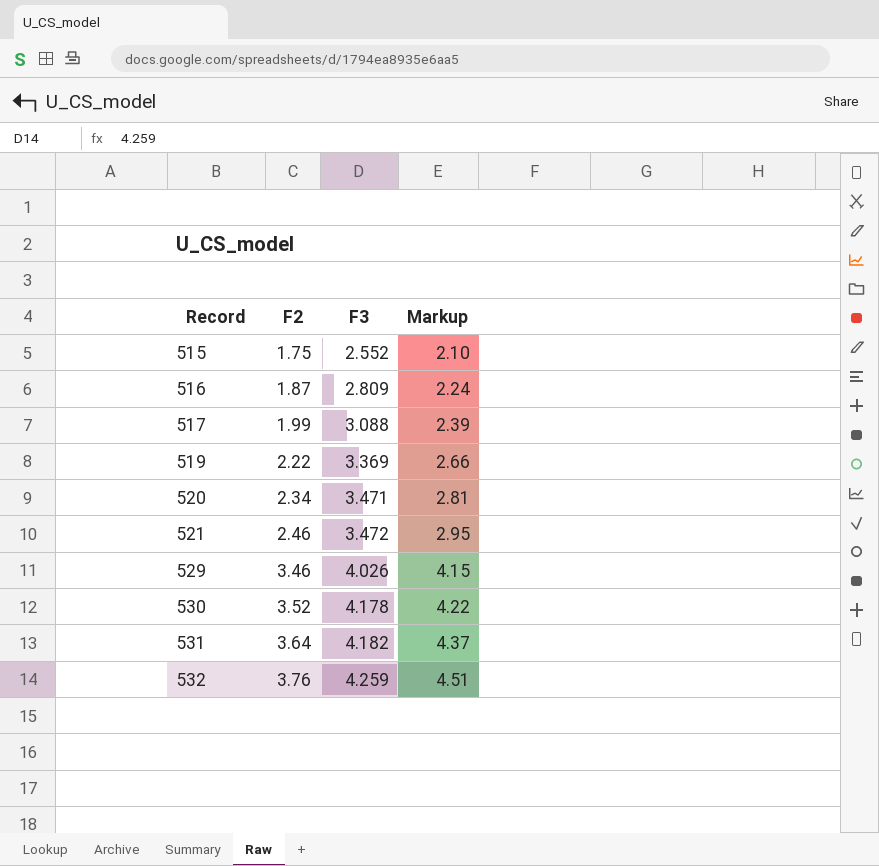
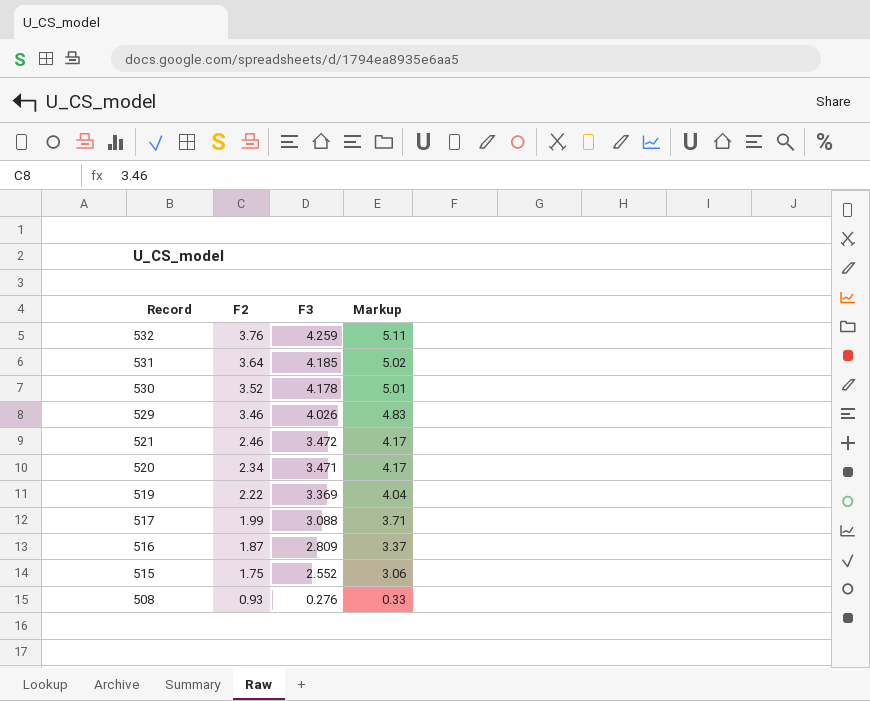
row order: Record ascending -> Record descending
column Markup | formula: [F2] * 1.2 -> [F3] * 1.2
531 | F3: 4.182 -> 4.185
row 508: none -> 0.93 | 0.276 | 0.33

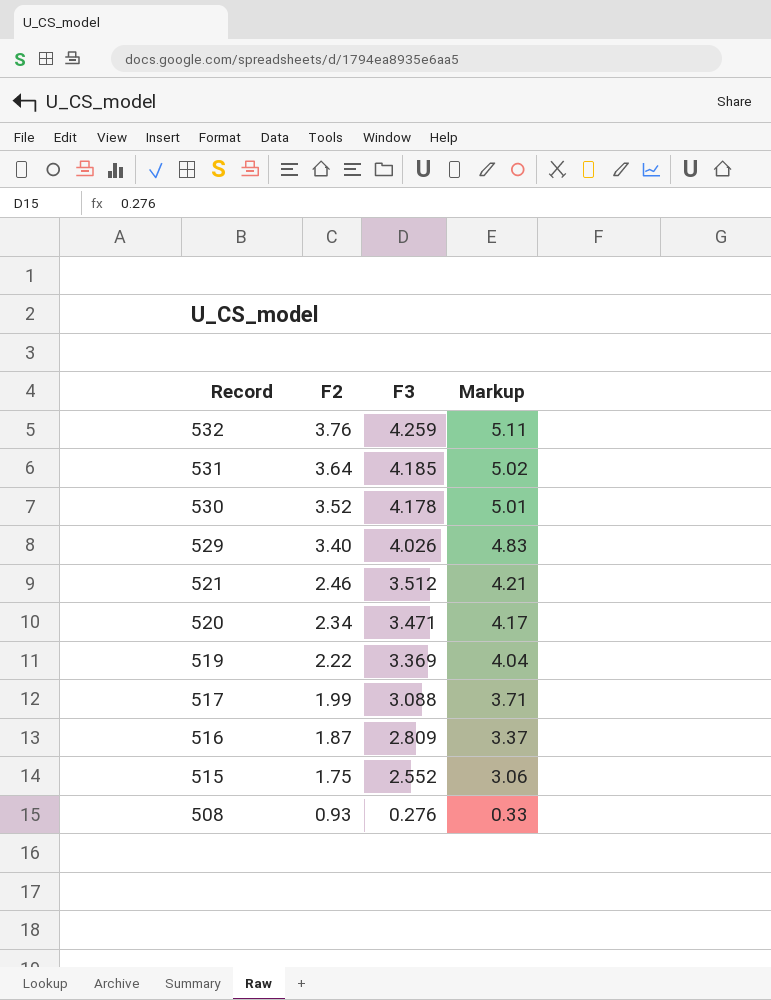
529 | F2: 3.46 -> 3.40
521 | F3: 3.472 -> 3.512
521 | Markup: 4.17 -> 4.21

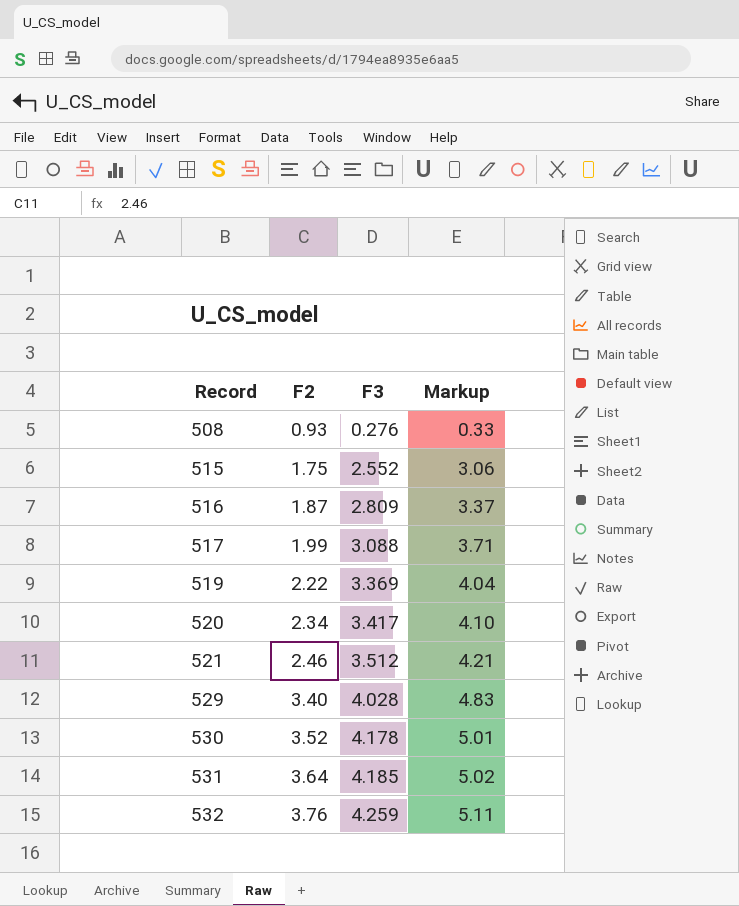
row order: Record descending -> Record ascending
520 | F3: 3.471 -> 3.417
520 | Markup: 4.17 -> 4.10
529 | F3: 4.026 -> 4.028

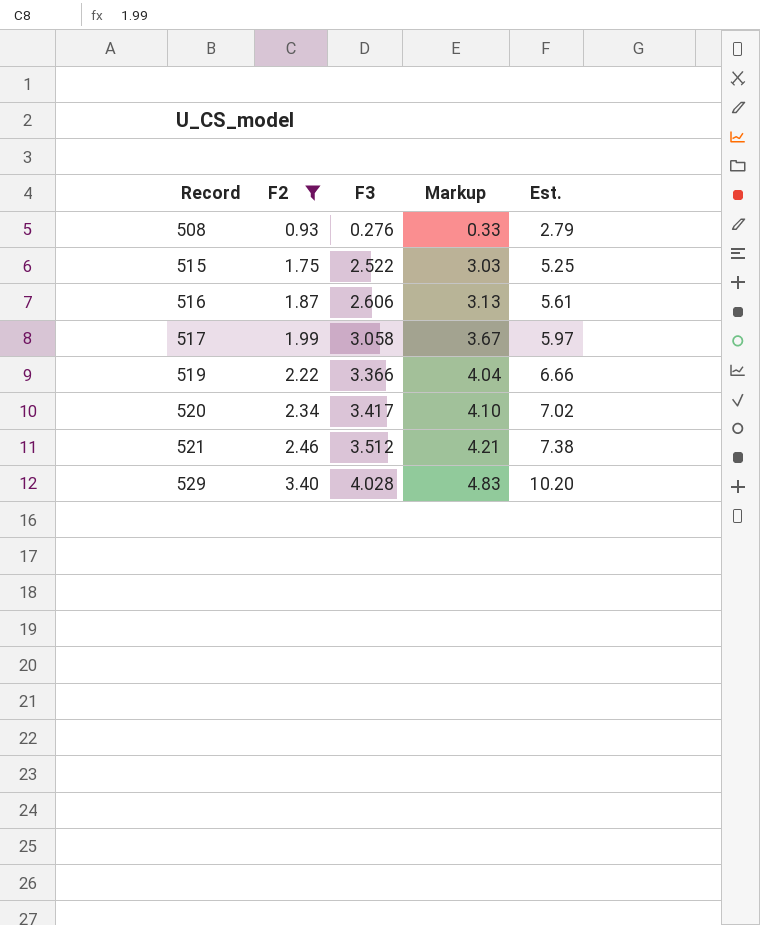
filter: none -> F2 <= 3.40
column Est. | formula: none -> [F2] * 3
515 | F3: 2.552 -> 2.522
515 | Markup: 3.06 -> 3.03
516 | F3: 2.809 -> 2.606
516 | Markup: 3.37 -> 3.13
517 | F3: 3.088 -> 3.058
517 | Markup: 3.71 -> 3.67
519 | F3: 3.369 -> 3.366

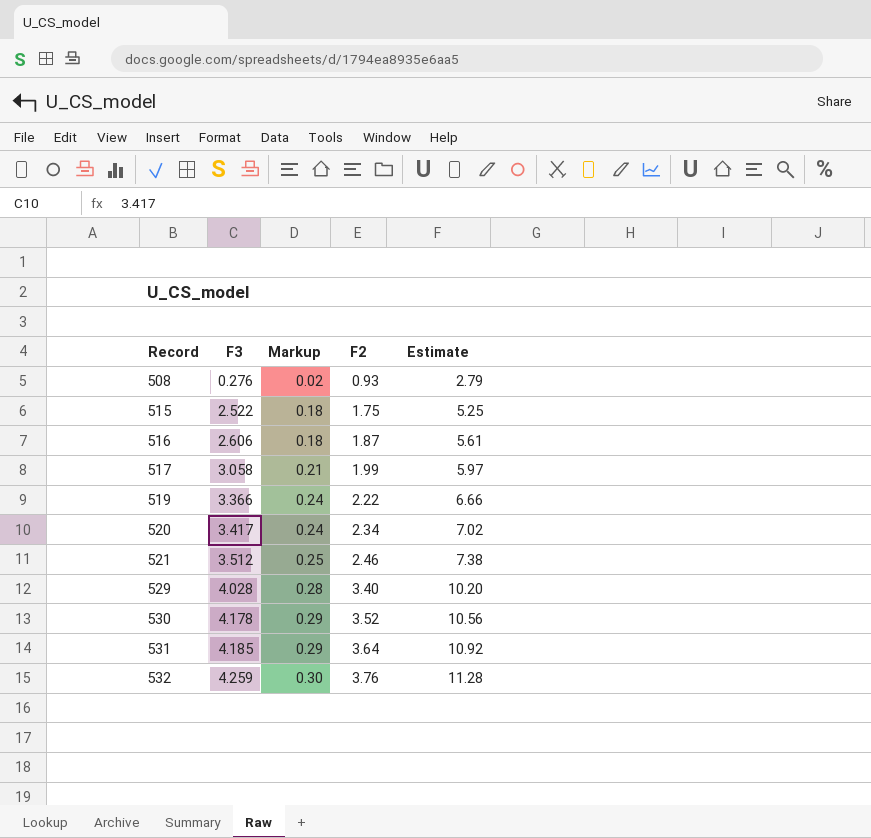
filter: F2 <= 3.40 -> none
column Markup | formula: [F3] * 1.2 -> [F3] * 0.07
column F2 | position: 2 -> 4
column name: Est. -> Estimate

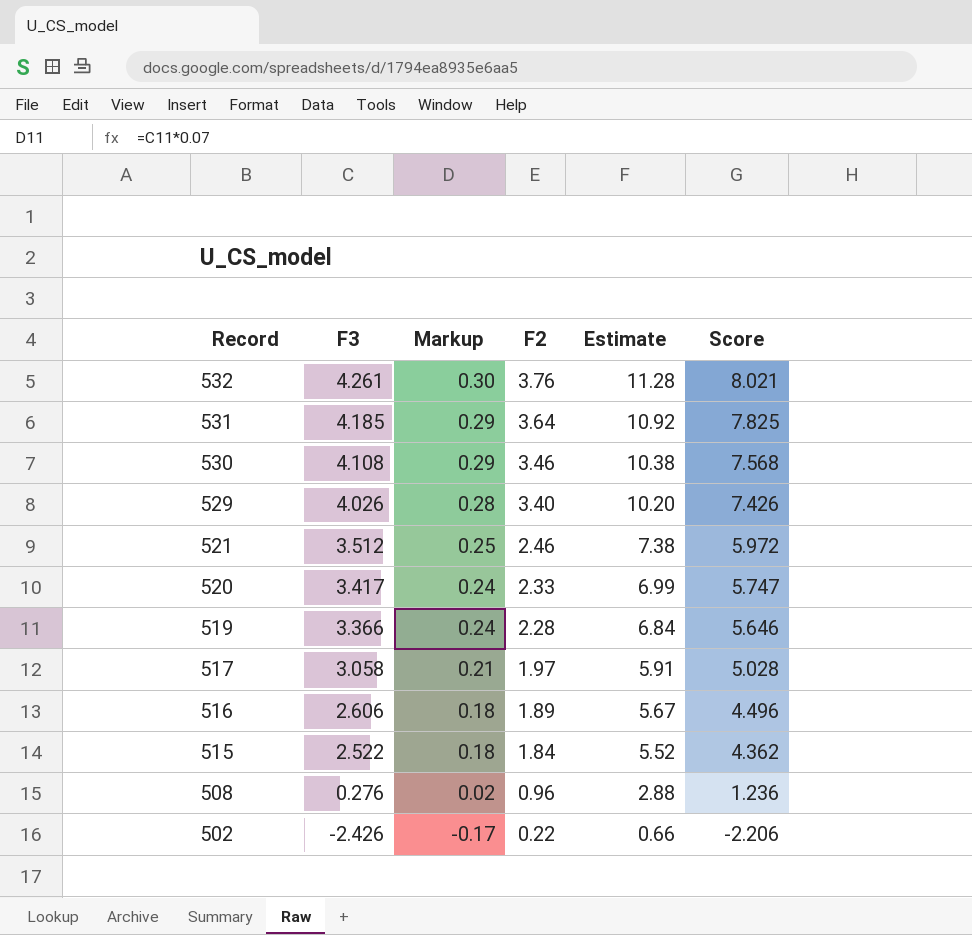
row order: Record ascending -> Record descending
column Score | formula: none -> [F3] + [F2]
532 | F3: 4.259 -> 4.261
530 | F3: 4.178 -> 4.108
530 | F2: 3.52 -> 3.46
530 | Estimate: 10.56 -> 10.38
529 | F3: 4.028 -> 4.026
520 | F2: 2.34 -> 2.33
520 | Estimate: 7.02 -> 6.99
519 | F2: 2.22 -> 2.28
519 | Estimate: 6.66 -> 6.84
517 | F2: 1.99 -> 1.97
517 | Estimate: 5.97 -> 5.91
516 | F2: 1.87 -> 1.89
516 | Estimate: 5.61 -> 5.67
515 | F2: 1.75 -> 1.84
515 | Estimate: 5.25 -> 5.52
508 | F2: 0.93 -> 0.96
508 | Estimate: 2.79 -> 2.88
row 502: none -> -2.426 | -0.17 | 0.22 | 0.66 | -2.206

